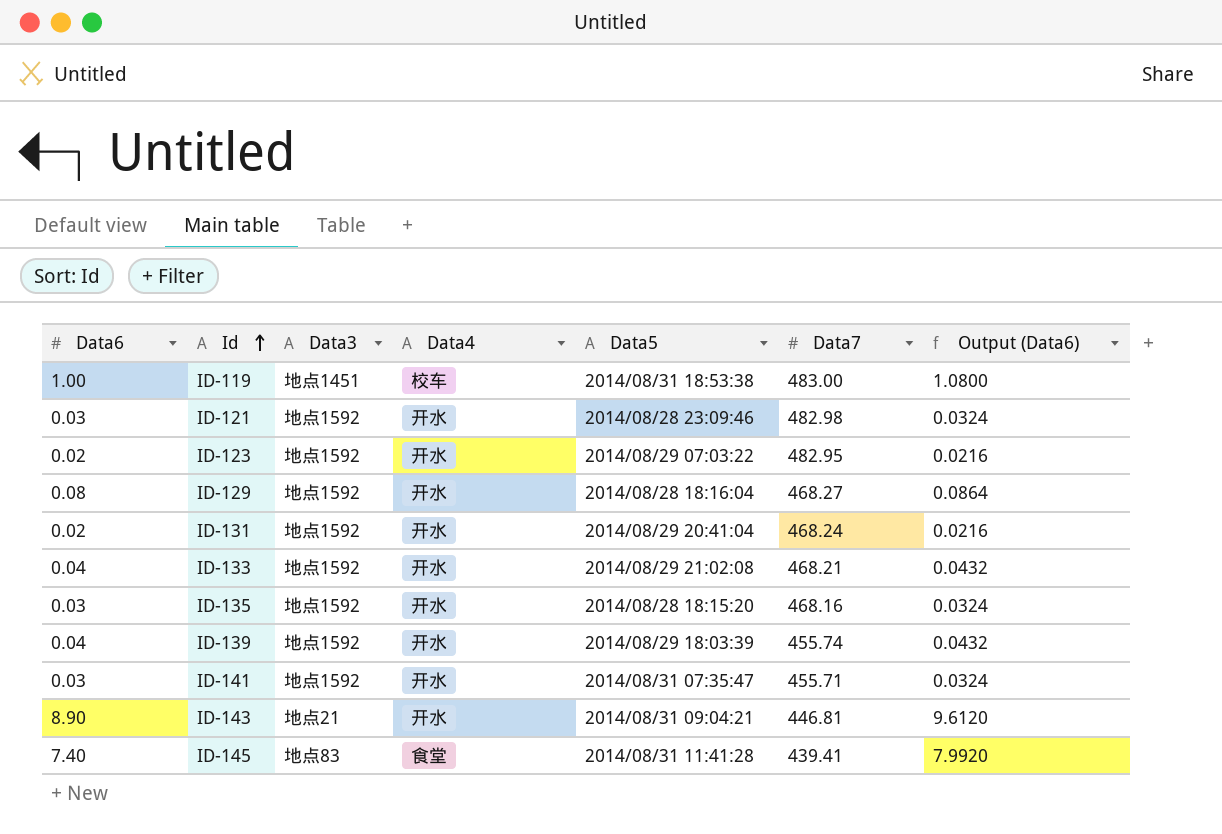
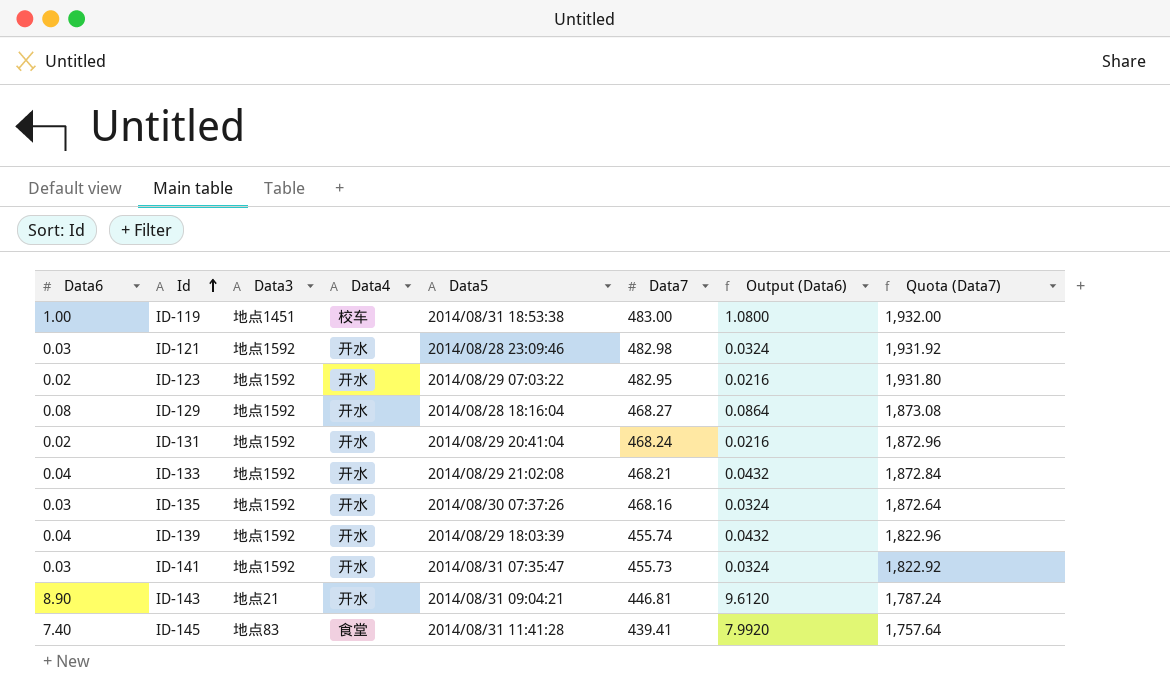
column Quota (Data7) | formula: none -> [Data7] * 4
ID-135 | Data5: 2014/08/28 18:15:20 -> 2014/08/30 07:37:26
ID-141 | Data7: 455.71 -> 455.73

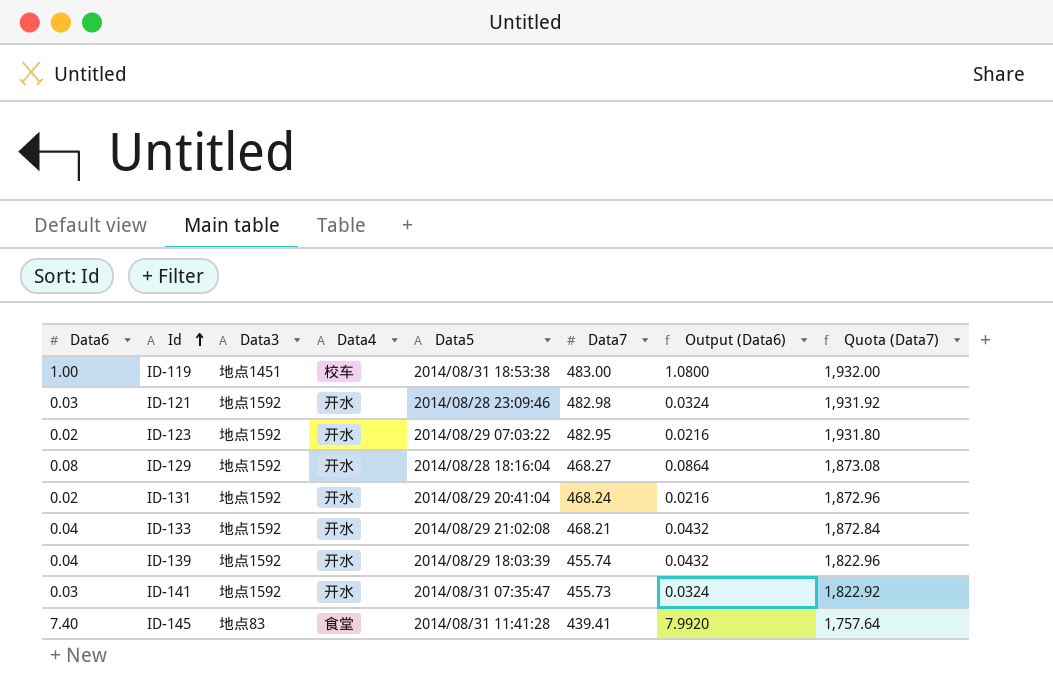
row ID-135: 0.03 | 地点1592 | 开水 | 2014/08/30 07:37:26 | 468.16 | 0.0324 | 1,872.64 -> none
row ID-143: 8.90 | 地点21 | 开水 | 2014/08/31 09:04:21 | 446.81 | 9.6120 | 1,787.24 -> none

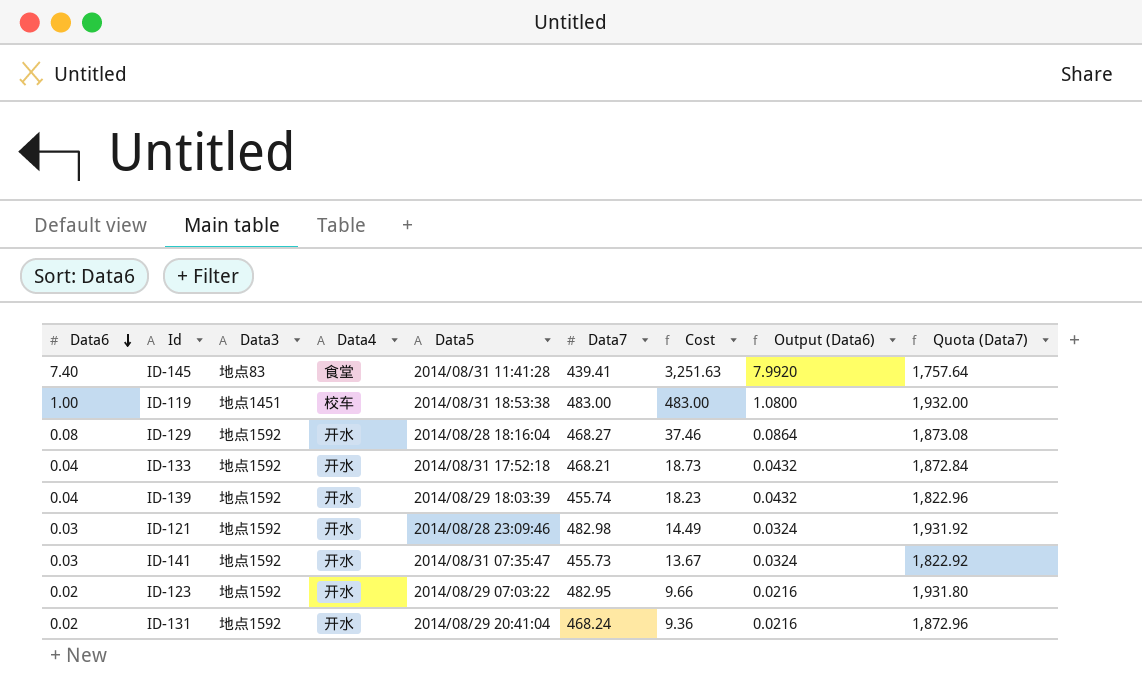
row order: Id ascending -> Data6 descending
column Cost | formula: none -> [Data6] * [Data7]
ID-133 | Data5: 2014/08/29 21:02:08 -> 2014/08/31 17:52:18

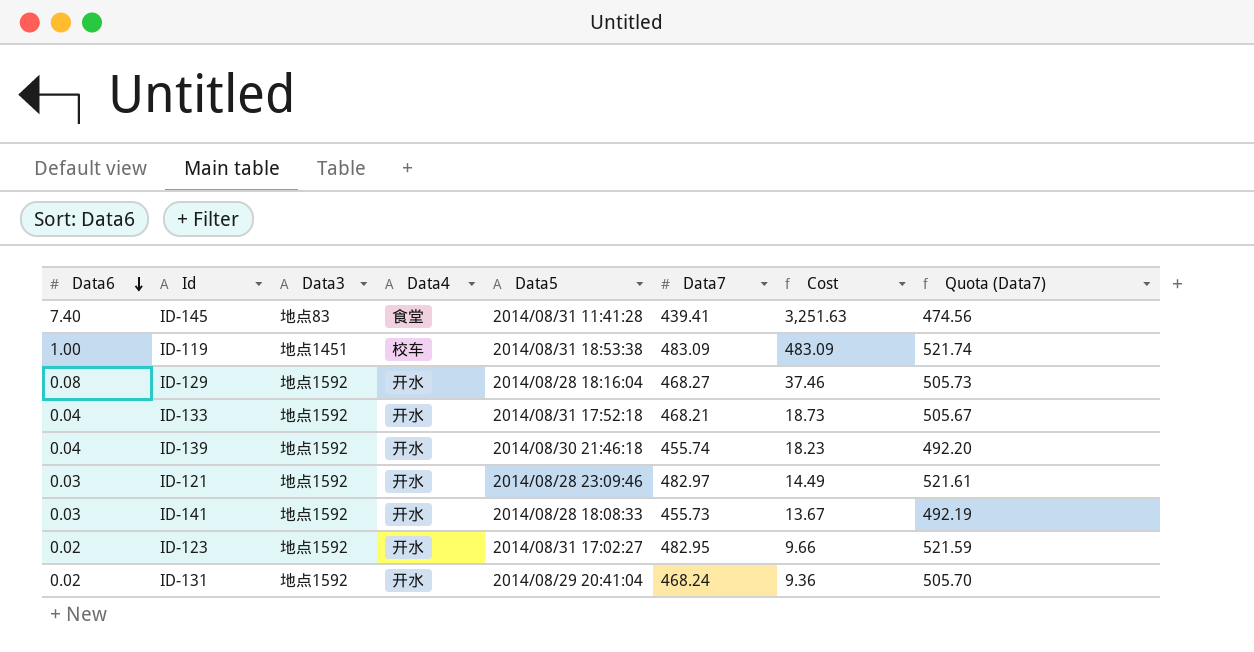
column Output (Data6) | formula: [Data6] * 1.08 -> none
column Quota (Data7) | formula: [Data7] * 4 -> [Data7] * 1.08
ID-119 | Data7: 483.00 -> 483.09
ID-119 | Cost: 483.00 -> 483.09
ID-139 | Data5: 2014/08/29 18:03:39 -> 2014/08/30 21:46:18
ID-121 | Data7: 482.98 -> 482.97
ID-141 | Data5: 2014/08/31 07:35:47 -> 2014/08/28 18:08:33
ID-123 | Data5: 2014/08/29 07:03:22 -> 2014/08/31 17:02:27

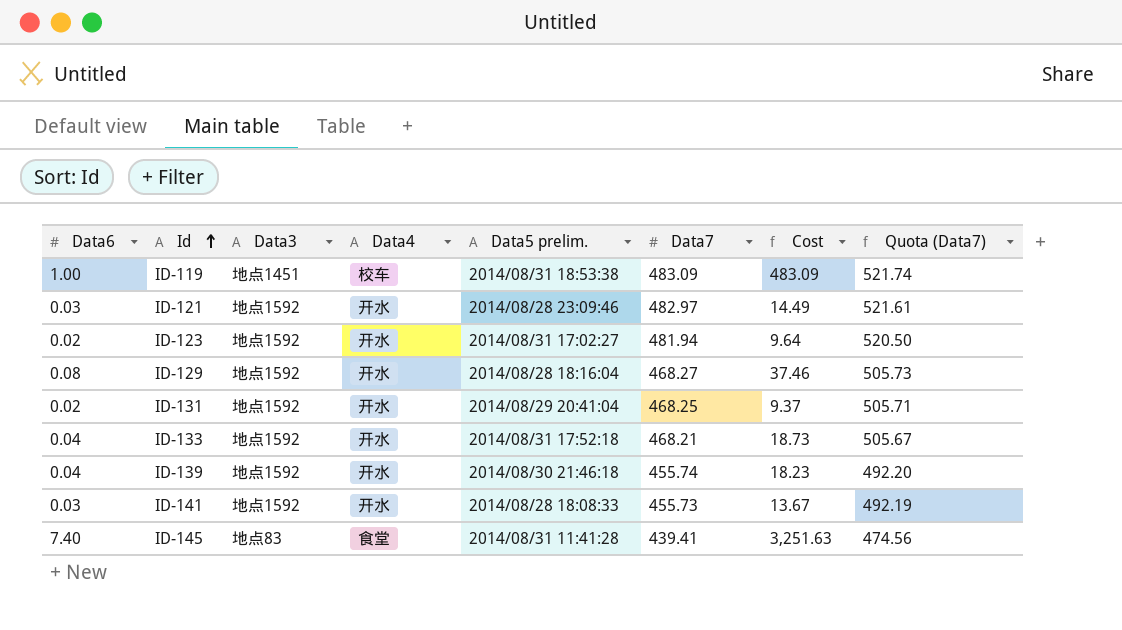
row order: Data6 descending -> Id ascending
column name: Data5 -> Data5 prelim.
ID-123 | Data7: 482.95 -> 481.94
ID-123 | Cost: 9.66 -> 9.64
ID-123 | Quota (Data7): 521.59 -> 520.50
ID-131 | Data7: 468.24 -> 468.25
ID-131 | Cost: 9.36 -> 9.37
ID-131 | Quota (Data7): 505.70 -> 505.71

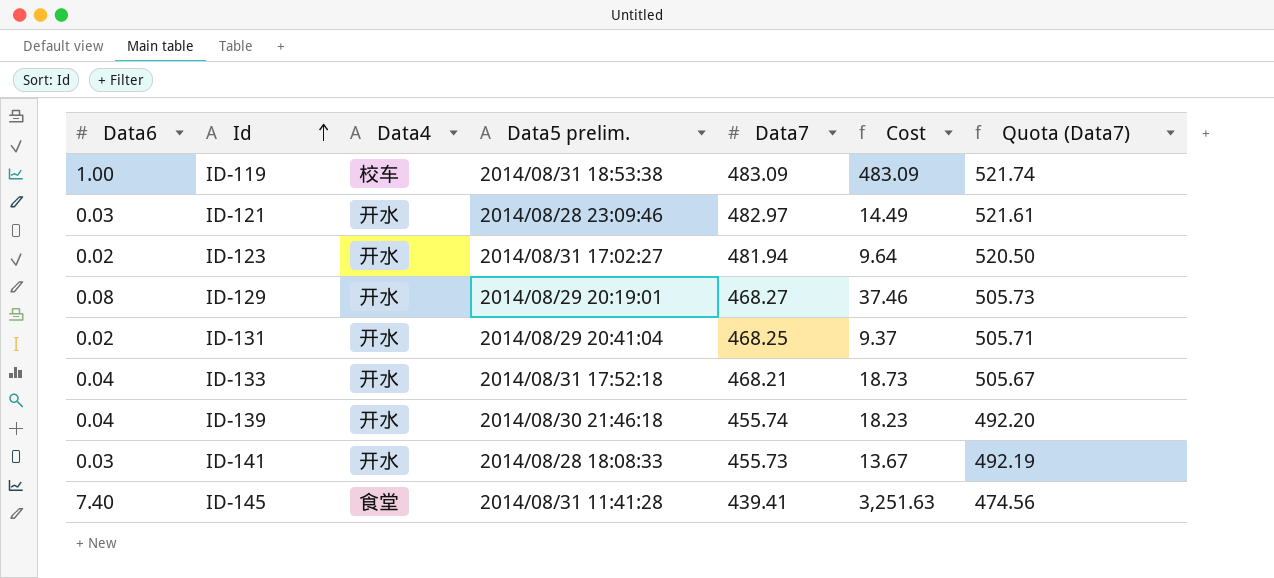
column Data3 | position: 3 -> none
ID-129 | Data5 prelim.: 2014/08/28 18:16:04 -> 2014/08/29 20:19:01

